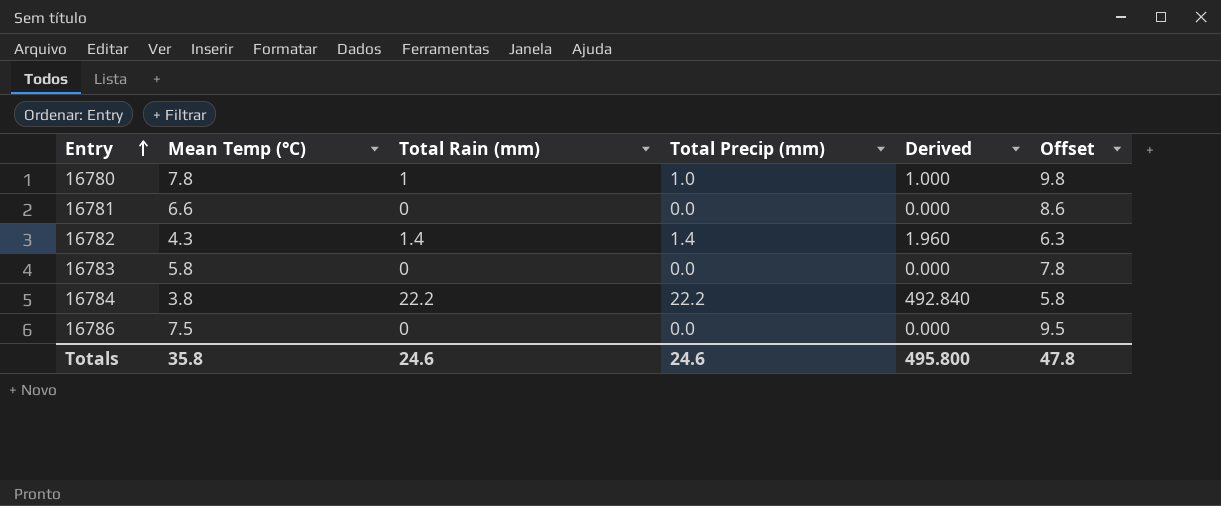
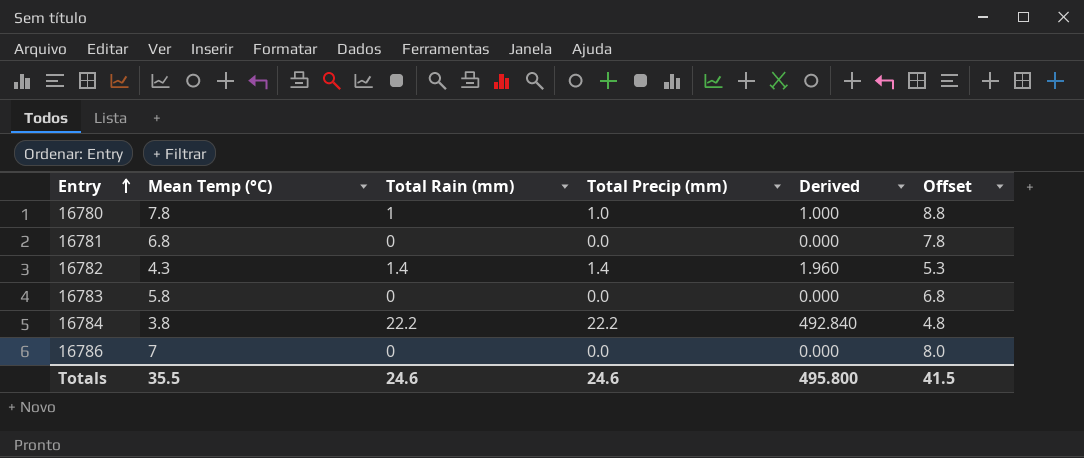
column Offset | formula: [Mean Temp (°C)] + 2 -> [Mean Temp (°C)] + 1
16781 | Mean Temp (°C): 6.6 -> 6.8
16786 | Mean Temp (°C): 7.5 -> 7
Totals | Mean Temp (°C): 35.8 -> 35.5
Totals | Offset: 47.8 -> 41.5

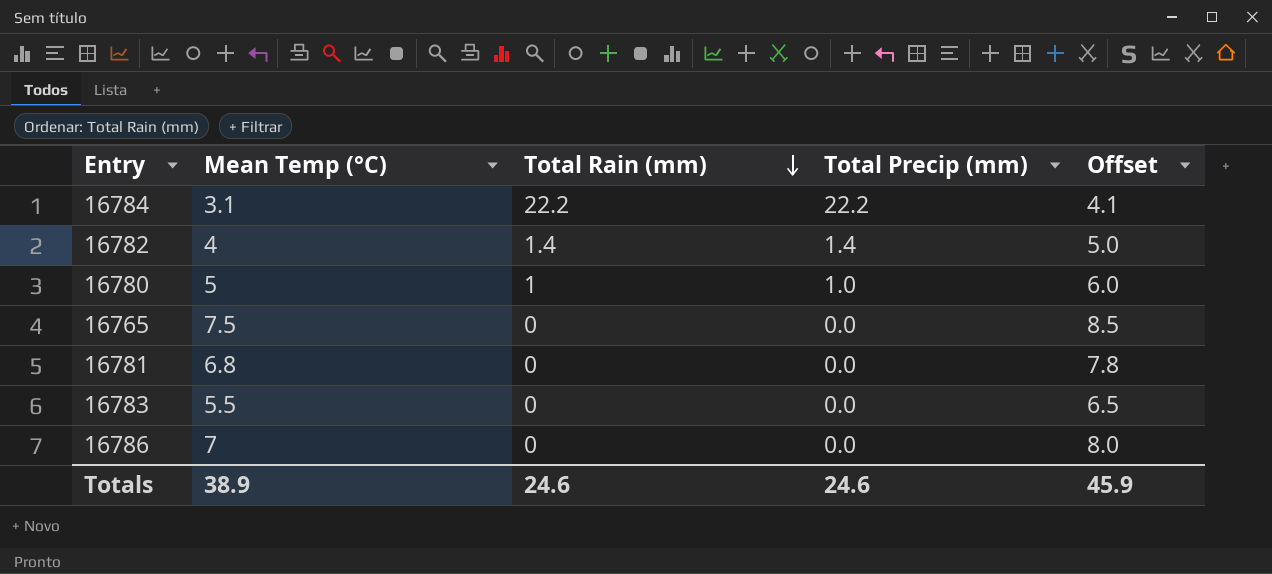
row order: Entry ascending -> Total Rain (mm) descending
column Derived | formula: [Total Rain (mm)] * [Total Precip (mm)] -> none
16784 | Mean Temp (°C): 3.8 -> 3.1
16784 | Offset: 4.8 -> 4.1
16782 | Mean Temp (°C): 4.3 -> 4
16782 | Offset: 5.3 -> 5.0
16780 | Mean Temp (°C): 7.8 -> 5
16780 | Offset: 8.8 -> 6.0
row 16765: none -> 7.5 | 0 | 0.0 | 8.5
16783 | Mean Temp (°C): 5.8 -> 5.5
16783 | Offset: 6.8 -> 6.5
Totals | Mean Temp (°C): 35.5 -> 38.9
Totals | Offset: 41.5 -> 45.9

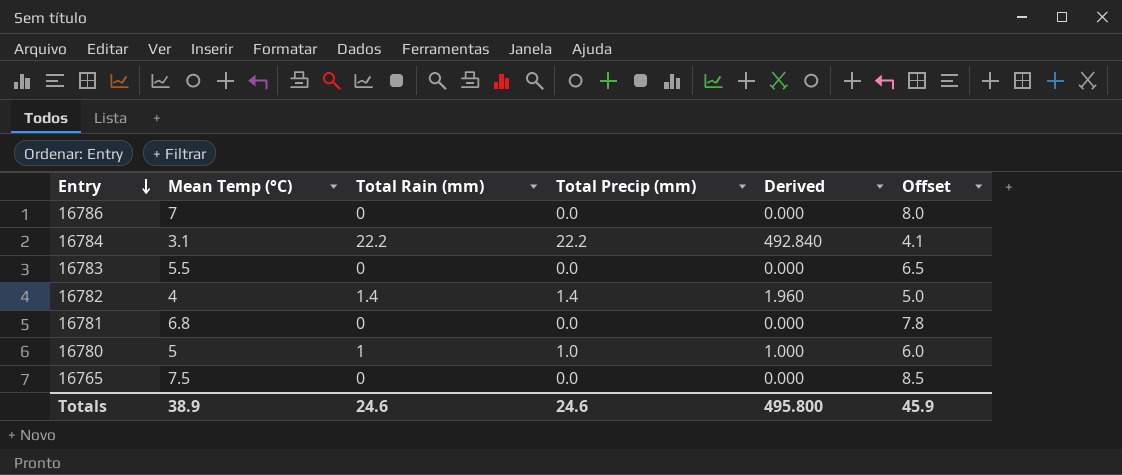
row order: Total Rain (mm) descending -> Entry descending
column Derived | formula: none -> [Total Rain (mm)] * [Total Precip (mm)]

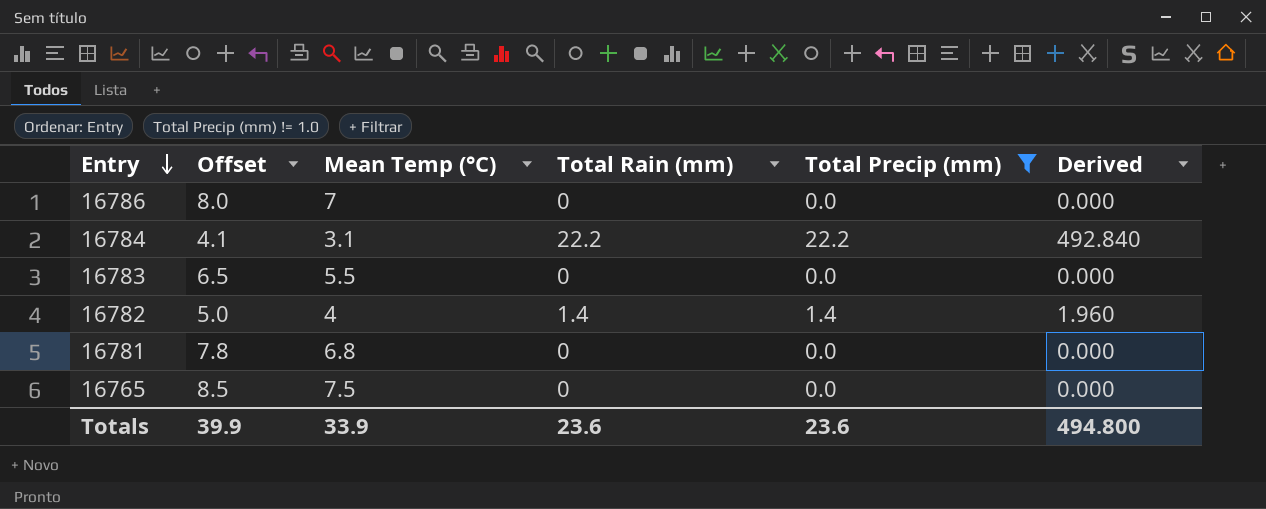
filter: none -> Total Precip (mm) != 1.0
column Offset | position: 6 -> 2
Totals | Offset: 45.9 -> 39.9
Totals | Mean Temp (°C): 38.9 -> 33.9
Totals | Total Rain (mm): 24.6 -> 23.6
Totals | Total Precip (mm): 24.6 -> 23.6
Totals | Derived: 495.800 -> 494.800

